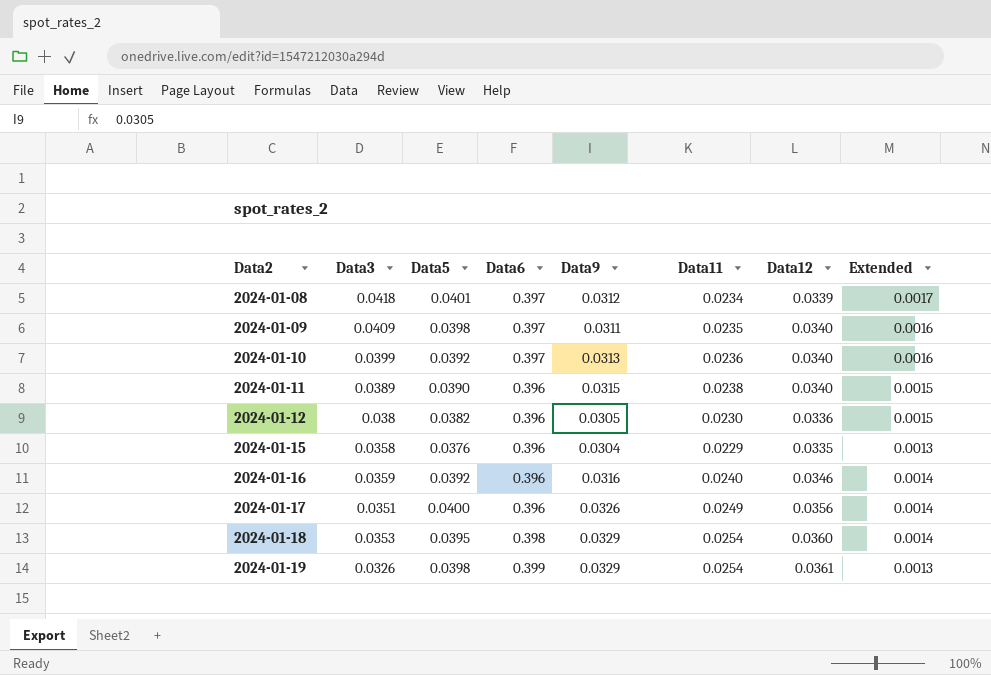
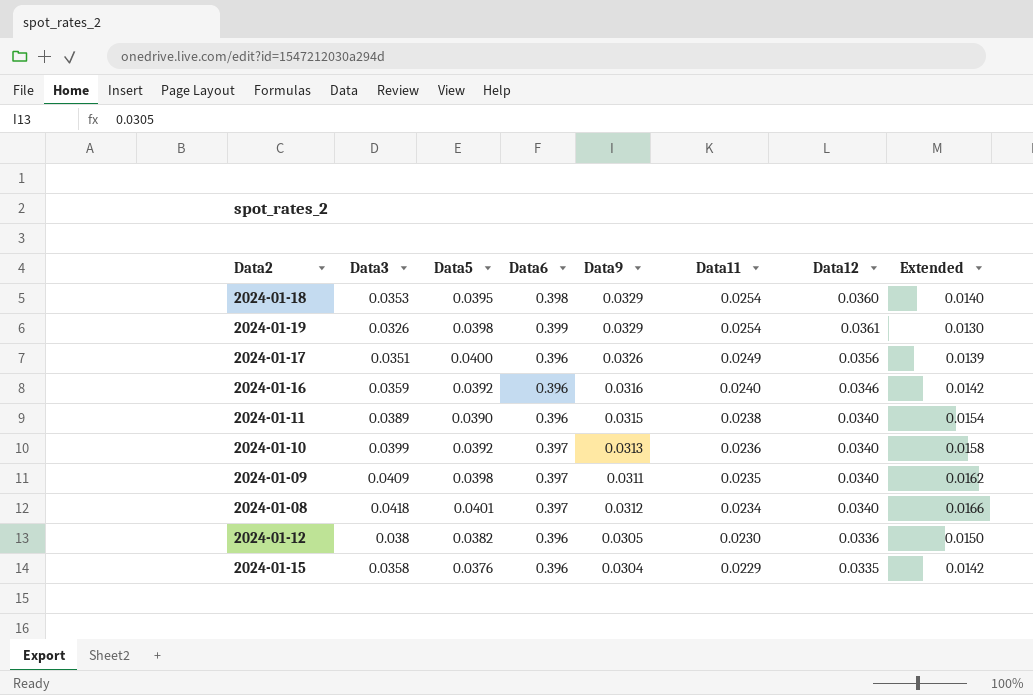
row order: Data2 ascending -> Data11 descending
column Extended | formula: [Data3] * [Data5] -> [Data3] * [Data6]
2024-01-08 | Data12: 0.0339 -> 0.0340

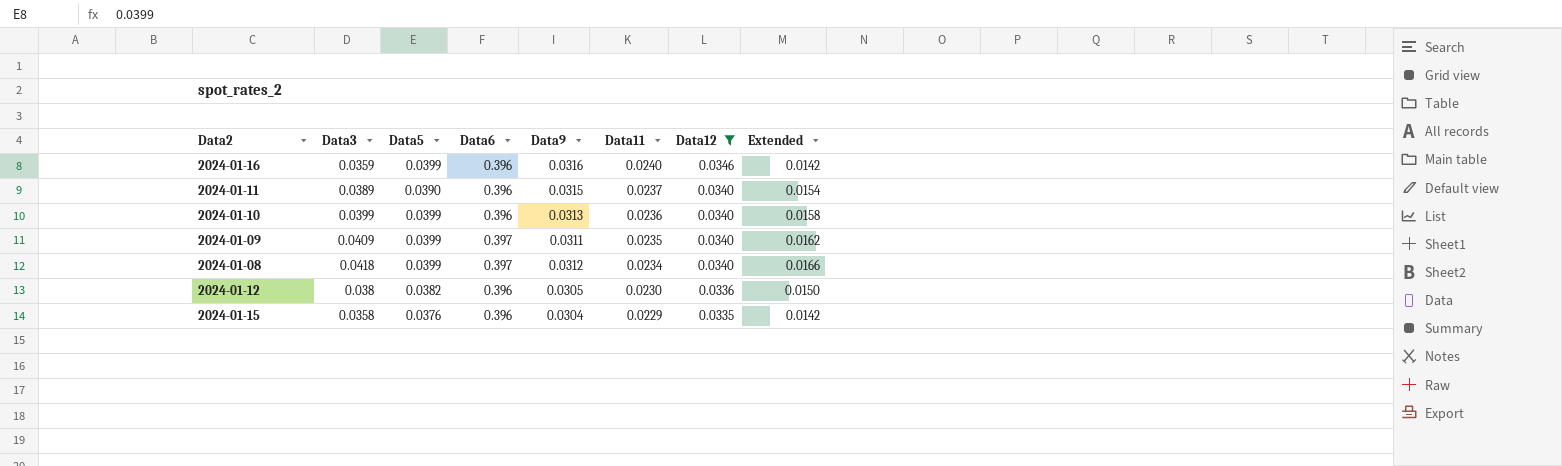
filter: none -> Data12 <= 0.0346
2024-01-16 | Data5: 0.0392 -> 0.0399
2024-01-11 | Data11: 0.0238 -> 0.0237
2024-01-10 | Data5: 0.0392 -> 0.0399
2024-01-10 | Data6: 0.397 -> 0.396
2024-01-09 | Data5: 0.0398 -> 0.0399
2024-01-08 | Data5: 0.0401 -> 0.0399

